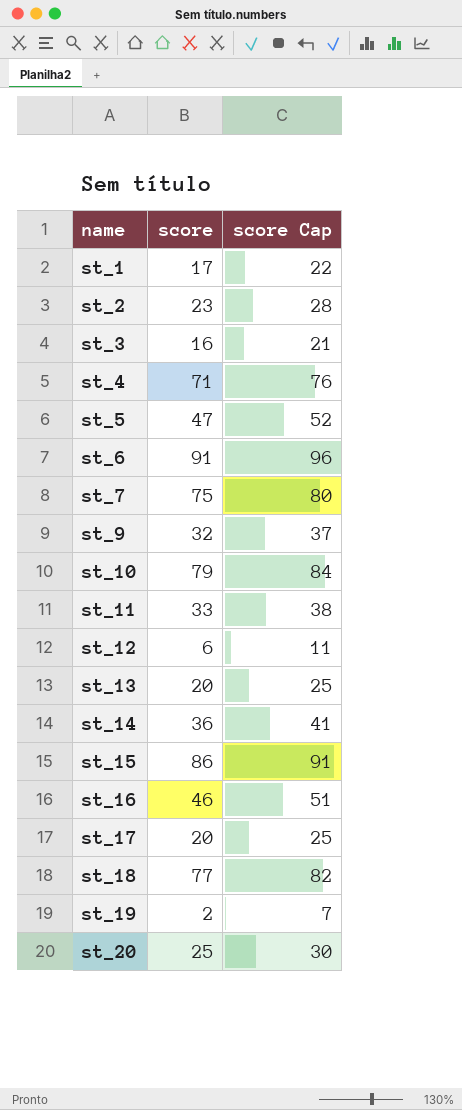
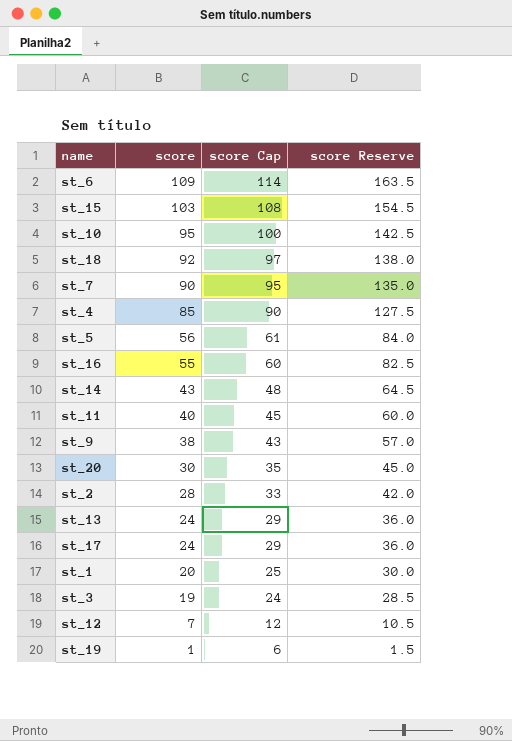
row order: name ascending -> score descending
column score Reserve | formula: none -> [score] * 1.5
st_6 | score: 91 -> 109
st_6 | score Cap: 96 -> 114
st_15 | score: 86 -> 103
st_15 | score Cap: 91 -> 108
st_10 | score: 79 -> 95
st_10 | score Cap: 84 -> 100
st_18 | score: 77 -> 92
st_18 | score Cap: 82 -> 97
st_7 | score: 75 -> 90
st_7 | score Cap: 80 -> 95
st_4 | score: 71 -> 85
st_4 | score Cap: 76 -> 90
st_5 | score: 47 -> 56
st_5 | score Cap: 52 -> 61
st_16 | score: 46 -> 55
st_16 | score Cap: 51 -> 60
st_14 | score: 36 -> 43
st_14 | score Cap: 41 -> 48
st_11 | score: 33 -> 40
st_11 | score Cap: 38 -> 45
st_9 | score: 32 -> 38
st_9 | score Cap: 37 -> 43
st_20 | score: 25 -> 30
st_20 | score Cap: 30 -> 35
st_2 | score: 23 -> 28
st_2 | score Cap: 28 -> 33
st_13 | score: 20 -> 24
st_13 | score Cap: 25 -> 29
st_17 | score: 20 -> 24
st_17 | score Cap: 25 -> 29
st_1 | score: 17 -> 20
st_1 | score Cap: 22 -> 25
st_3 | score: 16 -> 19
st_3 | score Cap: 21 -> 24
st_12 | score: 6 -> 7
st_12 | score Cap: 11 -> 12
st_19 | score: 2 -> 1
st_19 | score Cap: 7 -> 6

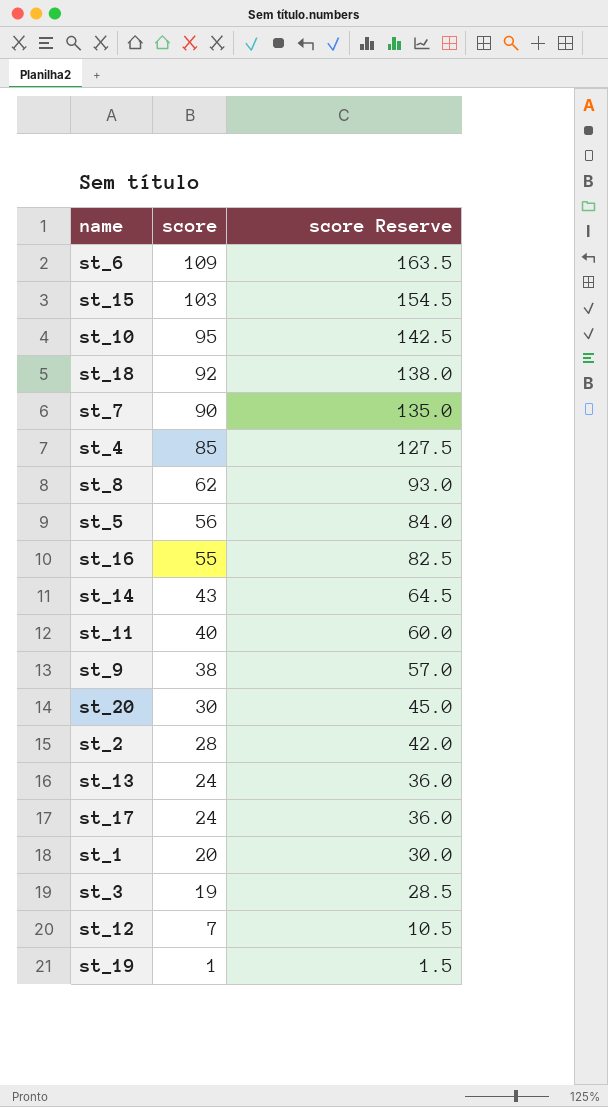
column score Cap | formula: [score] + 5 -> none
row st_8: none -> 62 | 93.0

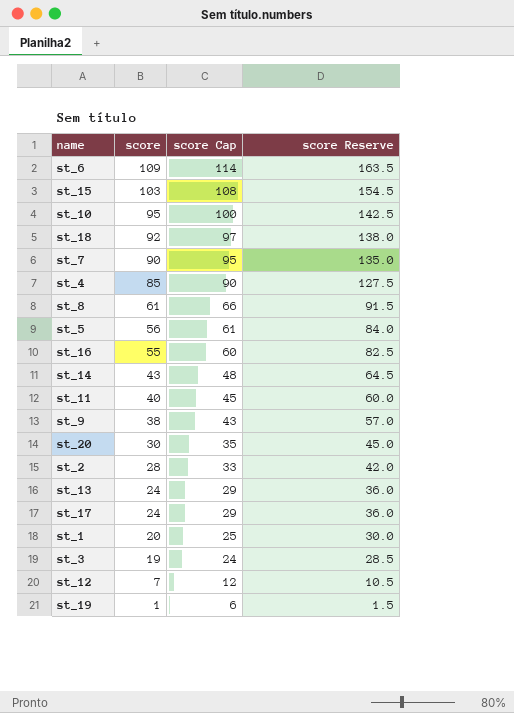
column score Cap | formula: none -> [score] + 5
st_8 | score: 62 -> 61
st_8 | score Reserve: 93.0 -> 91.5

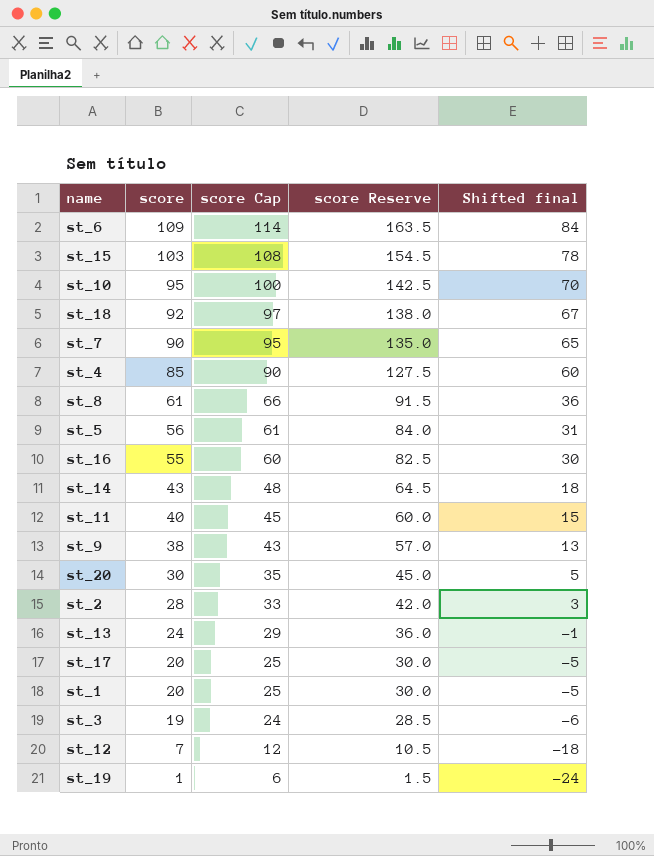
column Shifted final | formula: none -> [score] - 25
st_17 | score: 24 -> 20
st_17 | score Cap: 29 -> 25
st_17 | score Reserve: 36.0 -> 30.0

